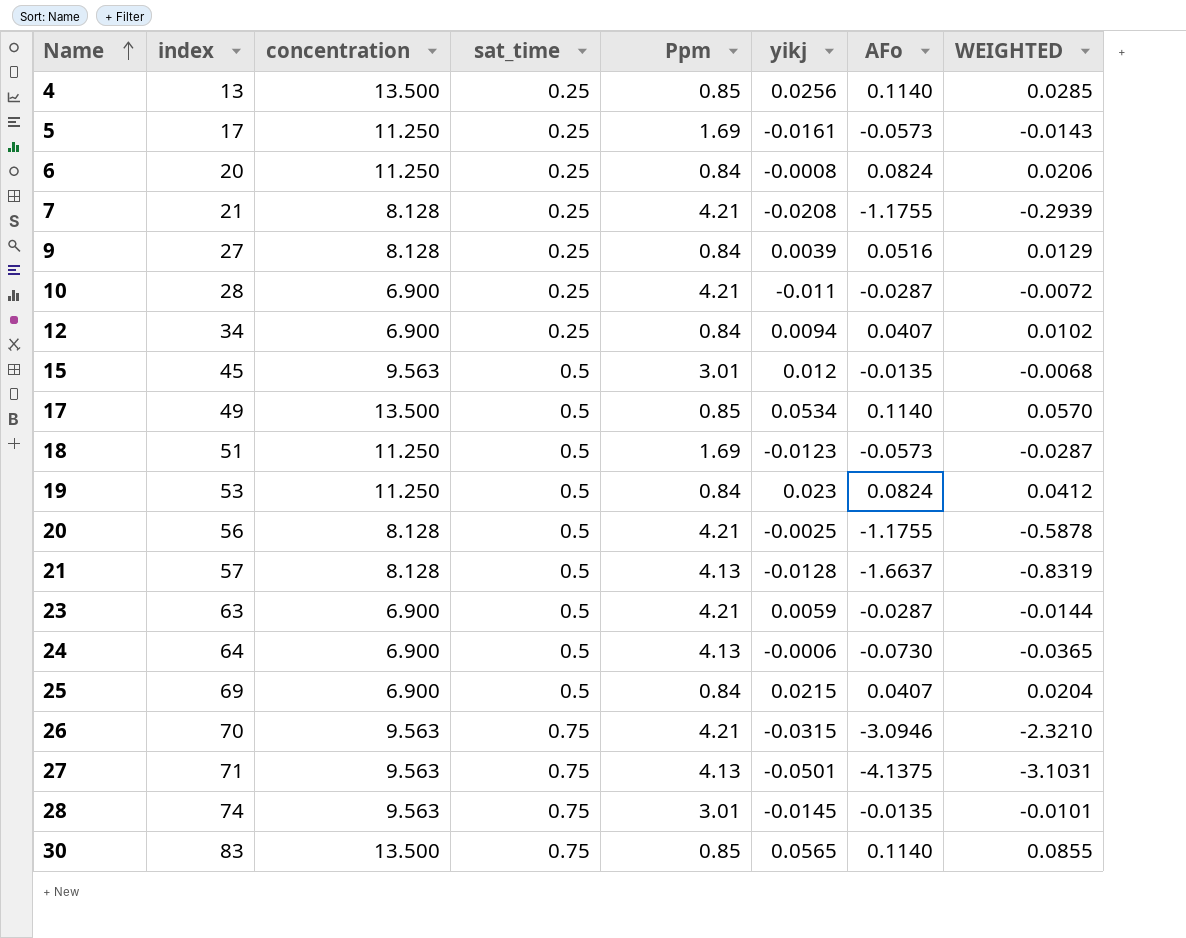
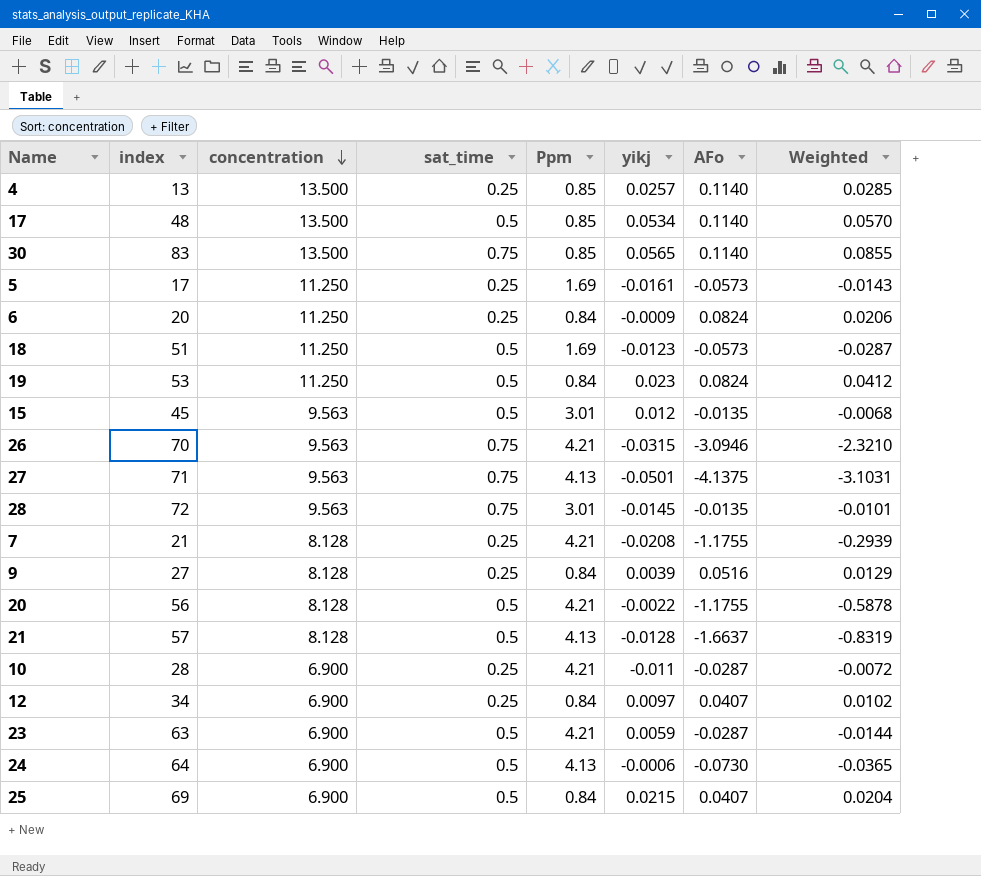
row order: Name ascending -> concentration descending
column name: WEIGHTED -> Weighted
4 | yikj: 0.0256 -> 0.0257
17 | index: 49 -> 48
6 | yikj: -0.0008 -> -0.0009
28 | index: 74 -> 72
20 | yikj: -0.0025 -> -0.0022
12 | yikj: 0.0094 -> 0.0097

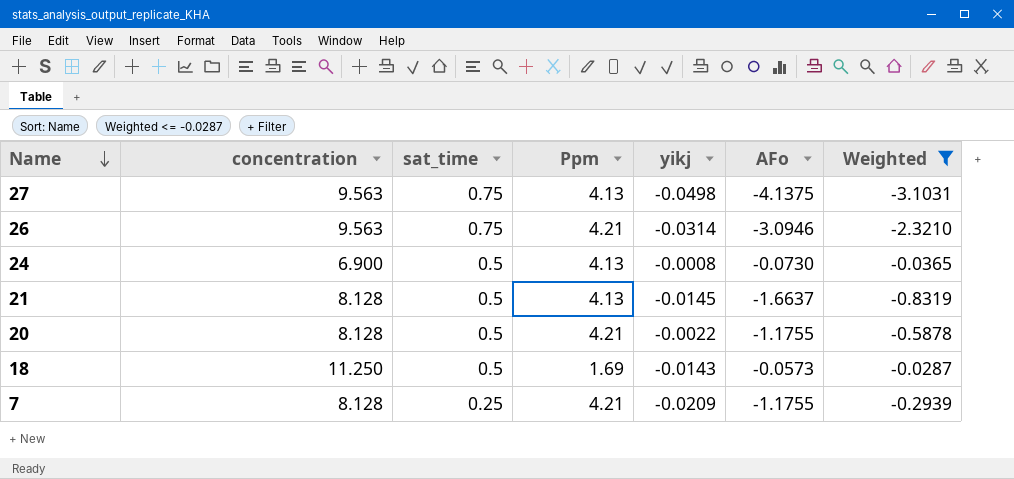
filter: none -> Weighted <= -0.0287
row order: concentration descending -> Name descending
column index | position: 2 -> none
27 | yikj: -0.0501 -> -0.0498
26 | yikj: -0.0315 -> -0.0314
24 | yikj: -0.0006 -> -0.0008
21 | yikj: -0.0128 -> -0.0145
18 | yikj: -0.0123 -> -0.0143
7 | yikj: -0.0208 -> -0.0209

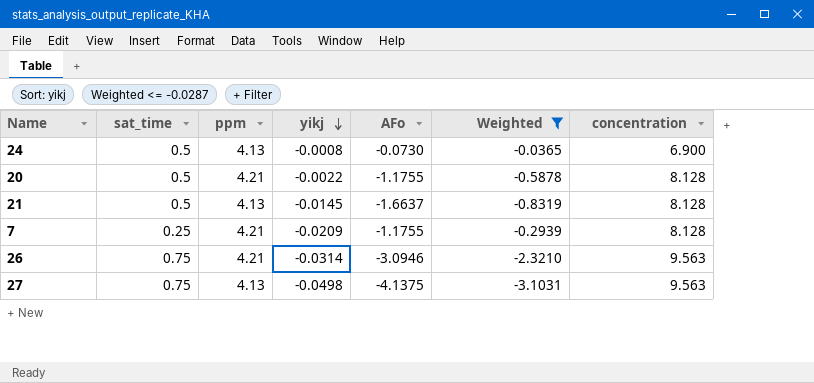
row order: Name descending -> yikj descending
column name: Ppm -> ppm
column concentration | position: 2 -> 7
row 18: 11.250 | 0.5 | 1.69 | -0.0143 | -0.0573 | -0.0287 -> none

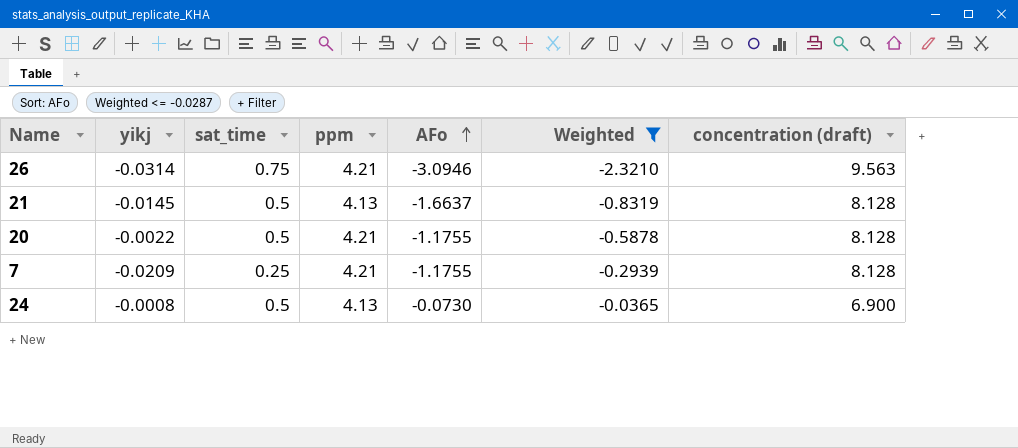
row order: yikj descending -> AFo ascending
column yikj | position: 4 -> 2
column name: concentration -> concentration (draft)
row 27: 0.75 | 4.13 | -0.0498 | -4.1375 | -3.1031 | 9.563 -> none

